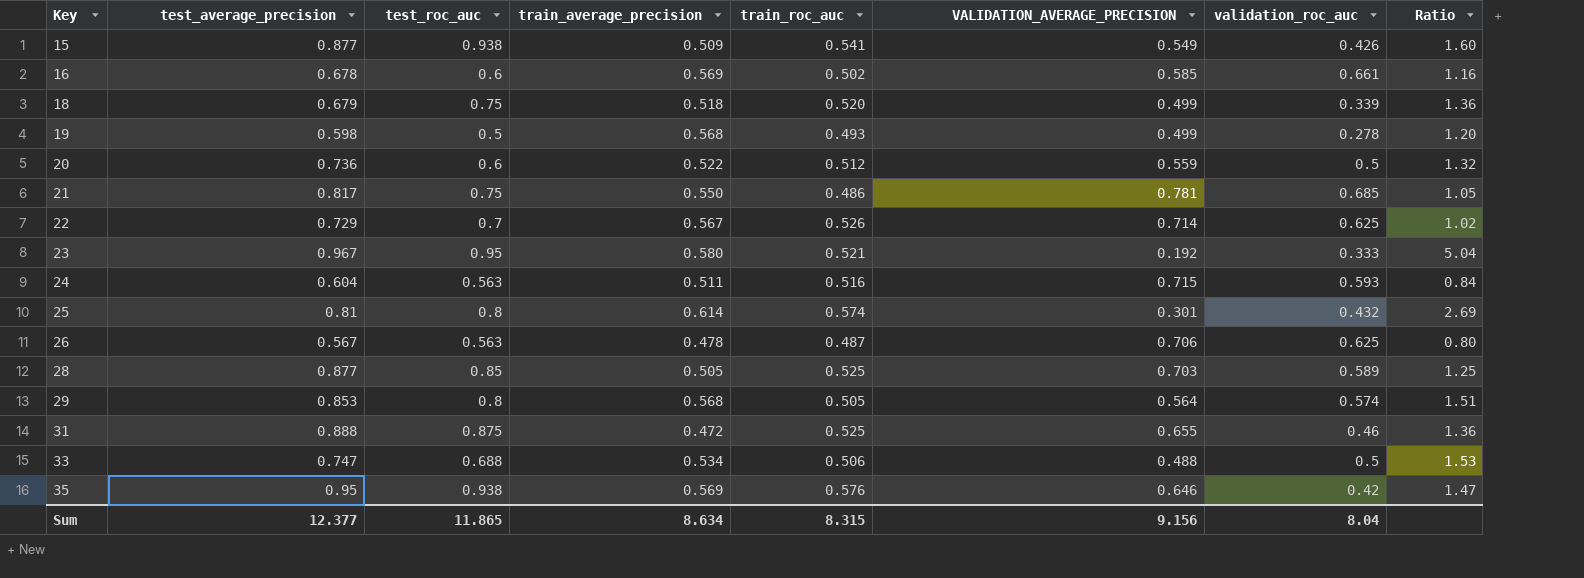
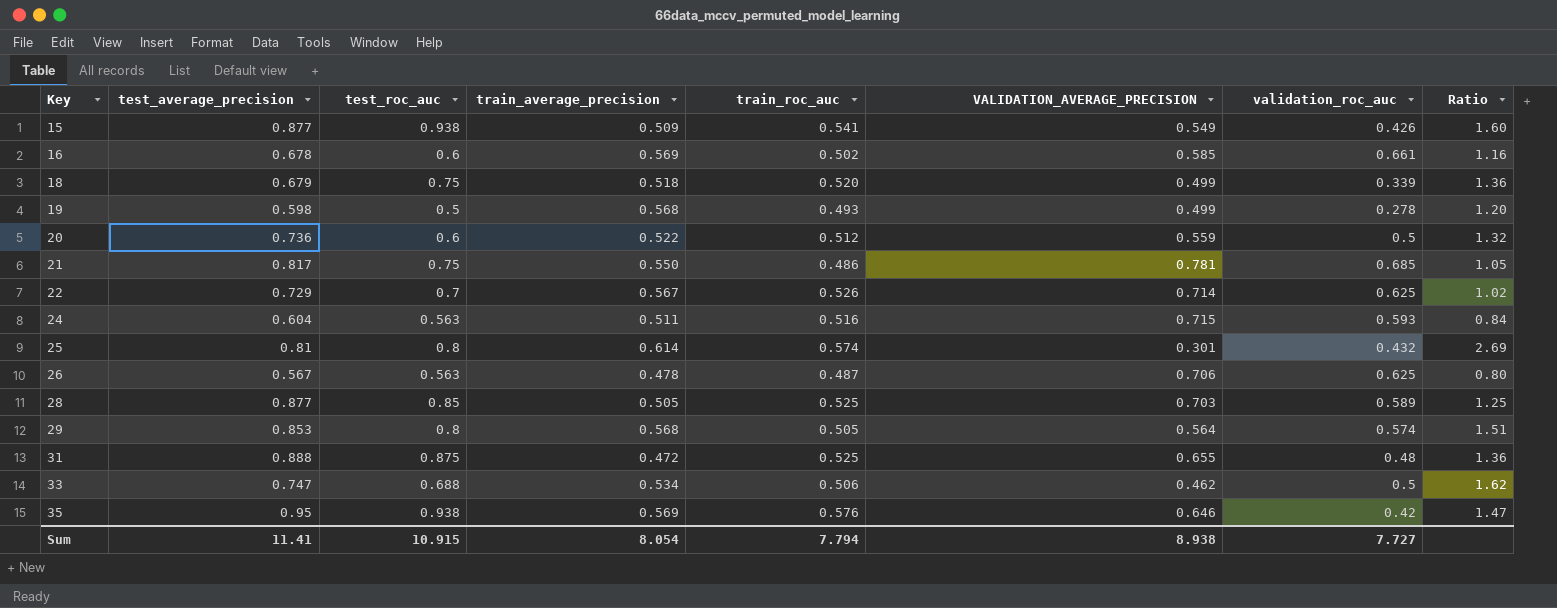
row 23: 0.967 | 0.95 | 0.580 | 0.521 | 0.192 | 0.333 | 5.04 -> none
31 | validation_roc_auc: 0.46 -> 0.48
33 | VALIDATION_AVERAGE_PRECISION: 0.488 -> 0.462
33 | Ratio: 1.53 -> 1.62
Sum | test_average_precision: 12.377 -> 11.41
Sum | test_roc_auc: 11.865 -> 10.915
Sum | train_average_precision: 8.634 -> 8.054
Sum | train_roc_auc: 8.315 -> 7.794
Sum | VALIDATION_AVERAGE_PRECISION: 9.156 -> 8.938
Sum | validation_roc_auc: 8.04 -> 7.727

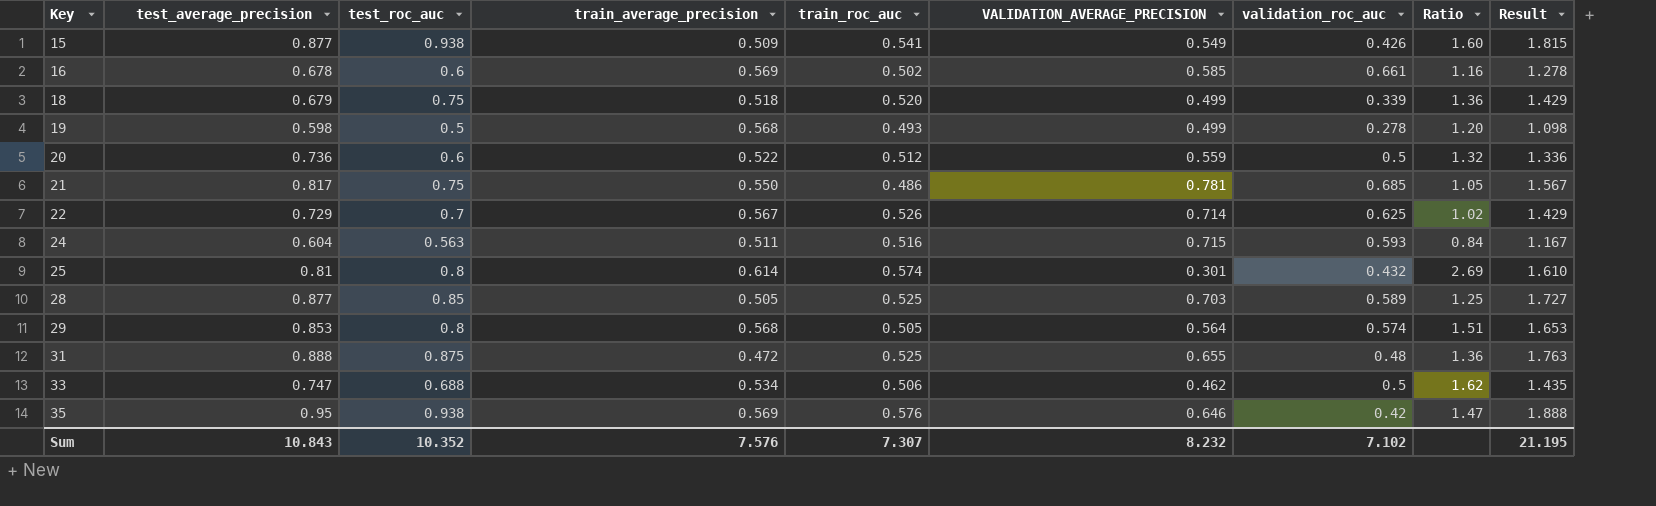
column Result | formula: none -> [test_average_precision] + [test_roc_auc]
row 26: 0.567 | 0.563 | 0.478 | 0.487 | 0.706 | 0.625 | 0.80 -> none
Sum | test_average_precision: 11.41 -> 10.843
Sum | test_roc_auc: 10.915 -> 10.352
Sum | train_average_precision: 8.054 -> 7.576
Sum | train_roc_auc: 7.794 -> 7.307
Sum | VALIDATION_AVERAGE_PRECISION: 8.938 -> 8.232
Sum | validation_roc_auc: 7.727 -> 7.102

